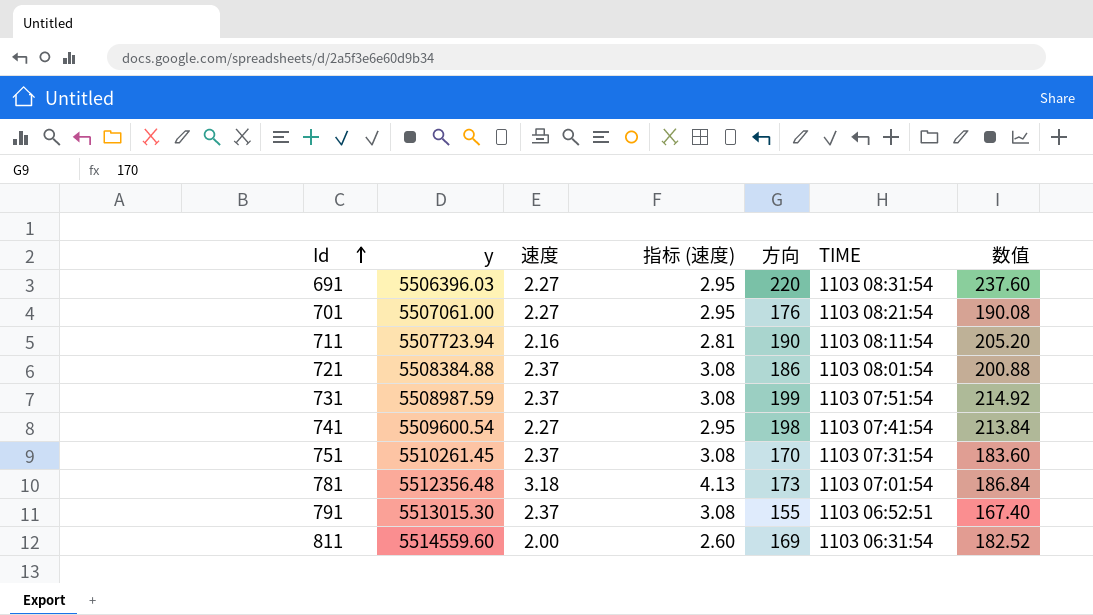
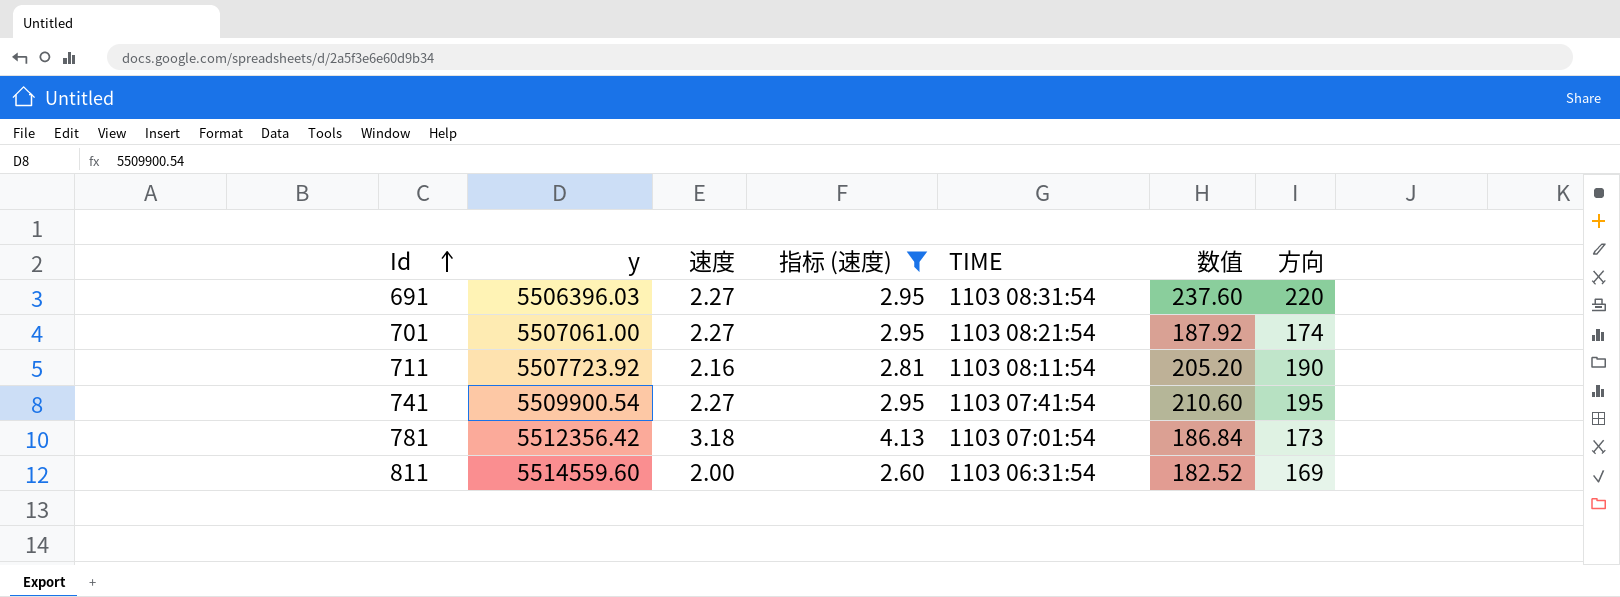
filter: none -> 指标 (速度) != 3.08
column 方向 | position: 5 -> 7
701 | 数值: 190.08 -> 187.92
701 | 方向: 176 -> 174
711 | y: 5507723.94 -> 5507723.92
741 | y: 5509600.54 -> 5509900.54
741 | 数值: 213.84 -> 210.60
741 | 方向: 198 -> 195
781 | y: 5512356.48 -> 5512356.42

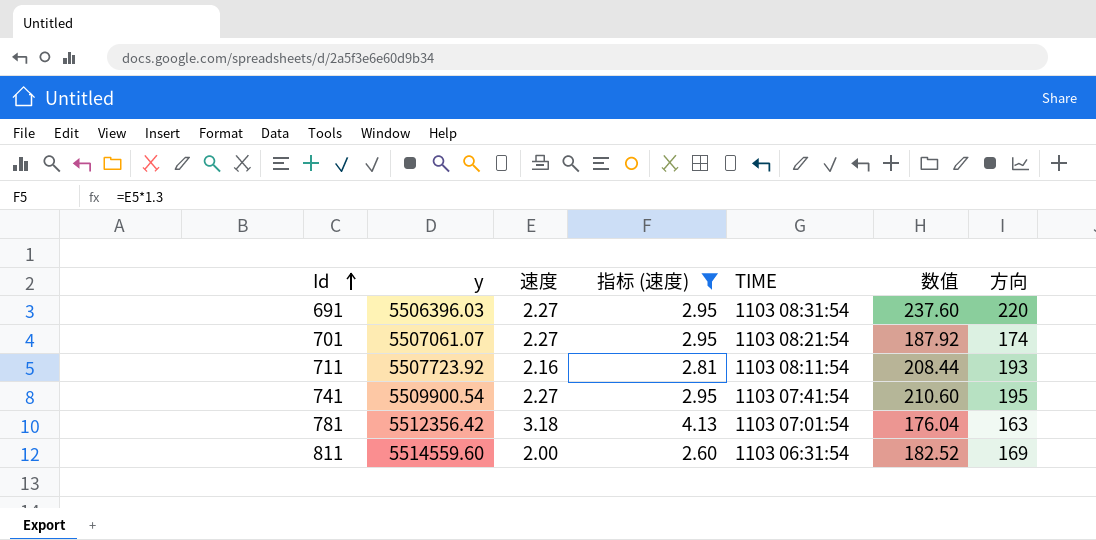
701 | y: 5507061.00 -> 5507061.07
711 | 数值: 205.20 -> 208.44
711 | 方向: 190 -> 193
781 | 数值: 186.84 -> 176.04
781 | 方向: 173 -> 163

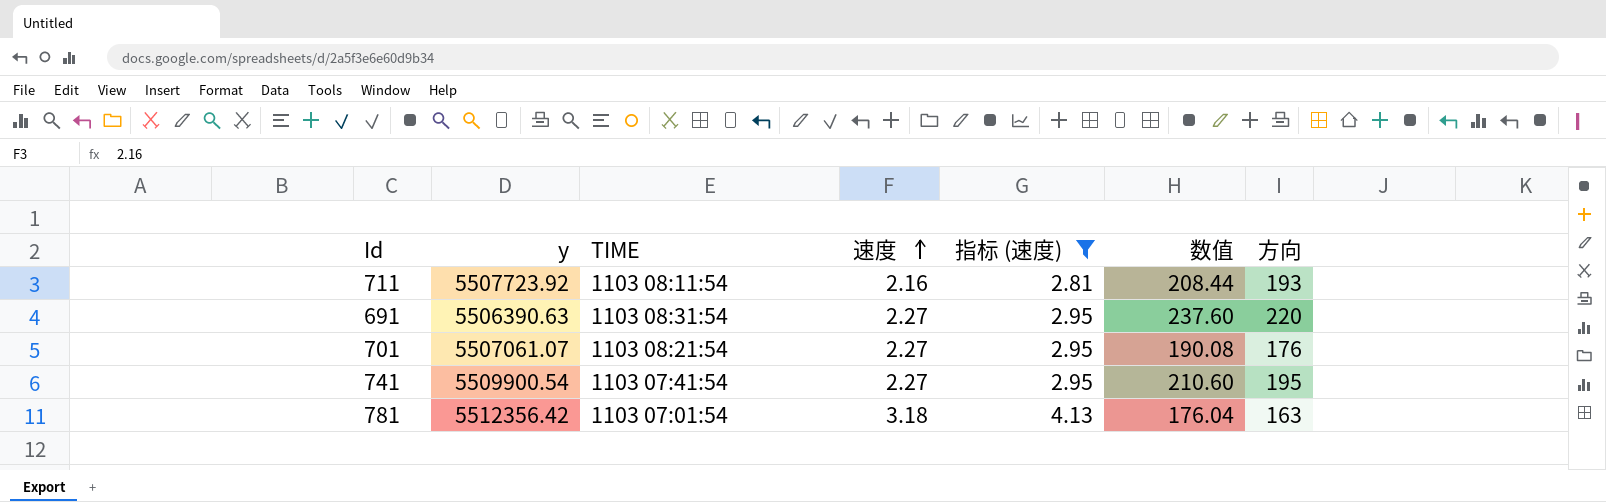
row order: Id ascending -> 速度 ascending
column TIME | position: 5 -> 3
row 811: 5514559.60 | 2.00 | 2.60 | 1103 06:31:54 | 182.52 | 169 -> none
691 | y: 5506396.03 -> 5506390.63
701 | 数值: 187.92 -> 190.08
701 | 方向: 174 -> 176

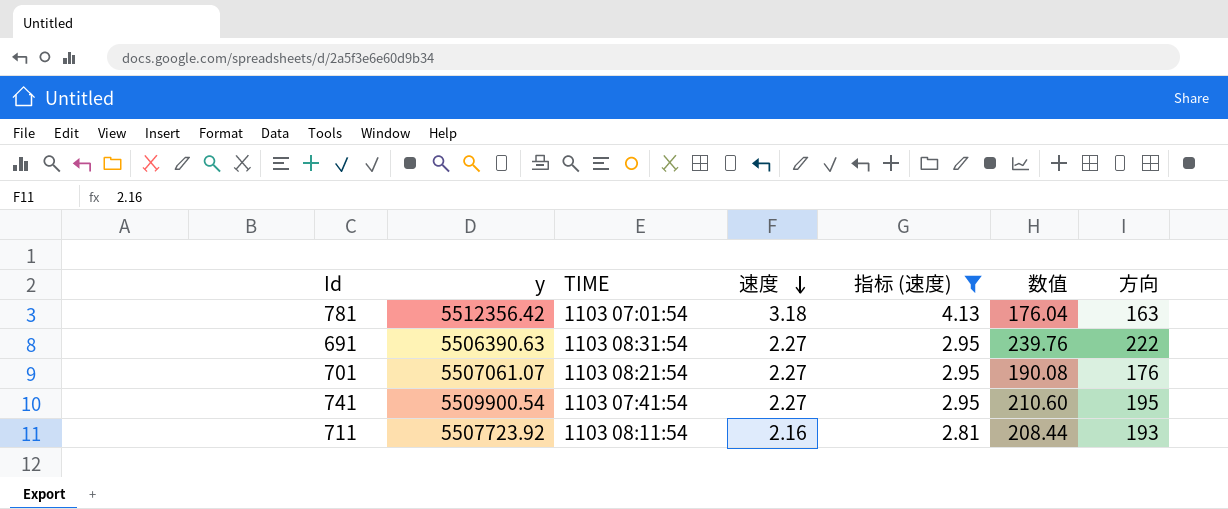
row order: 速度 ascending -> 速度 descending
691 | 数值: 237.60 -> 239.76
691 | 方向: 220 -> 222

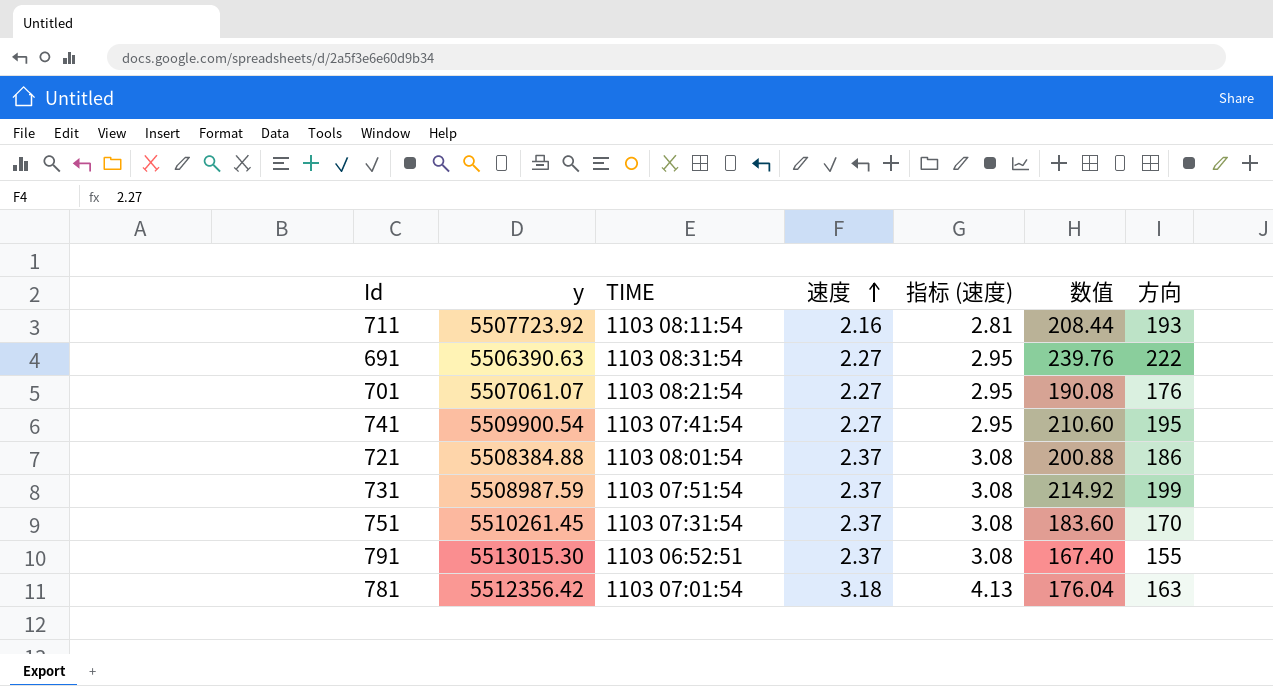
filter: 指标 (速度) != 3.08 -> none
row order: 速度 descending -> 速度 ascending

